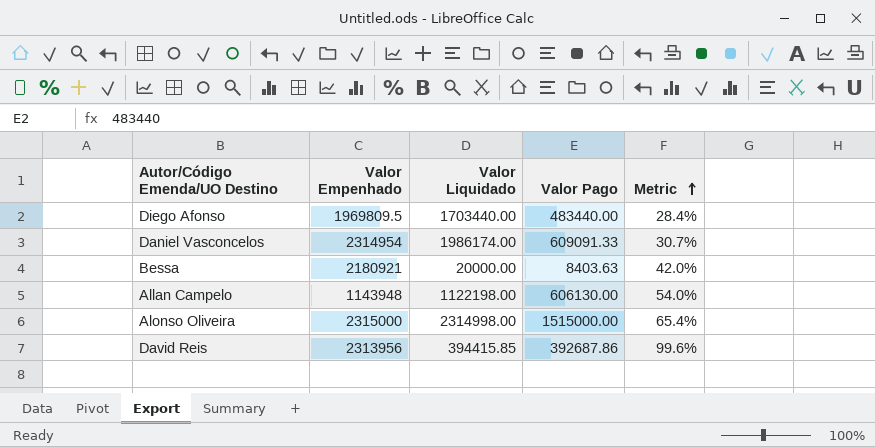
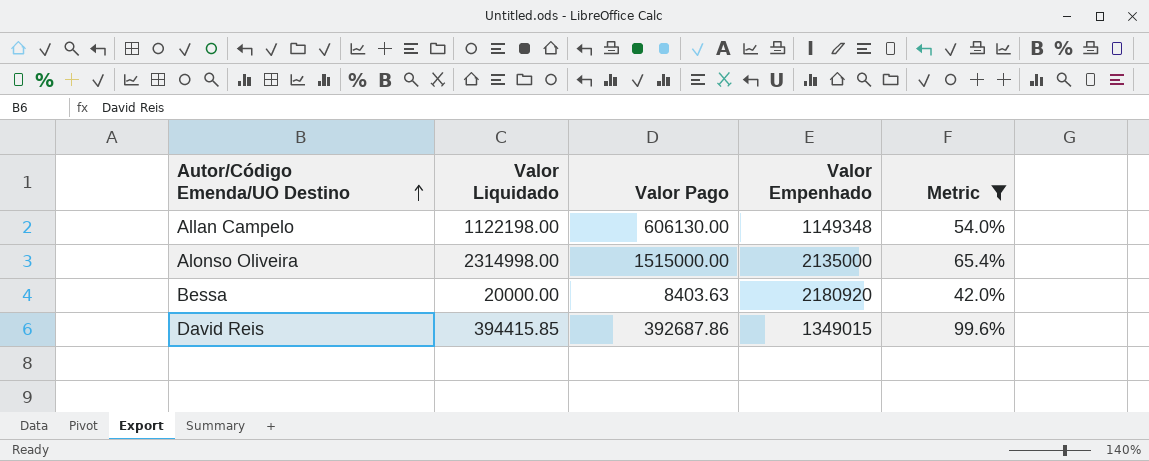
filter: none -> Metric >= 42.0%
row order: Metric ascending -> Autor/Código Emenda/UO Destino ascending
column Valor Empenhado | position: 2 -> 4
Allan Campelo | Valor Empenhado: 1143948 -> 1149348
Alonso Oliveira | Valor Empenhado: 2315000 -> 2135000
Bessa | Valor Empenhado: 2180921 -> 2180920
David Reis | Valor Empenhado: 2313956 -> 1349015

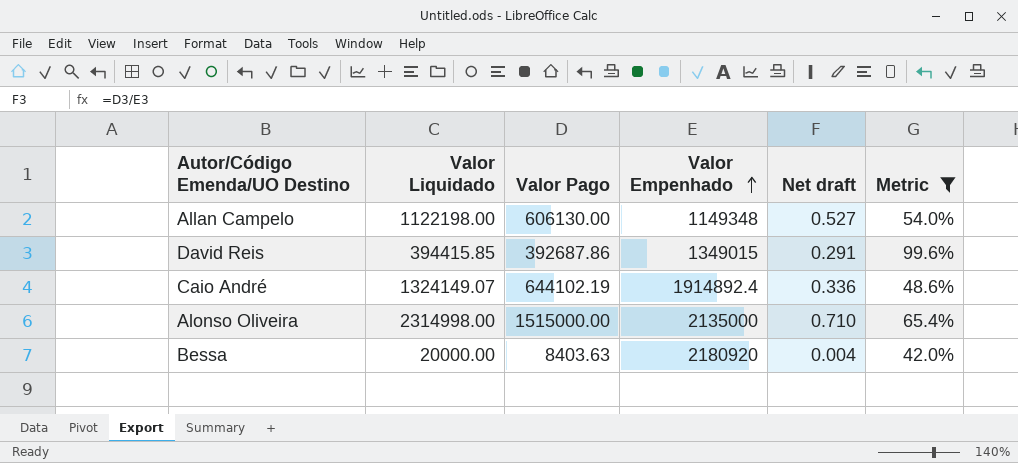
row order: Autor/Código Emenda/UO Destino ascending -> Valor Empenhado ascending
column Net draft | formula: none -> [Valor Pago] / [Valor Empenhado]
row Caio André: none -> 1324149.07 | 644102.19 | 1914892.4 | 0.336 | 48.6%

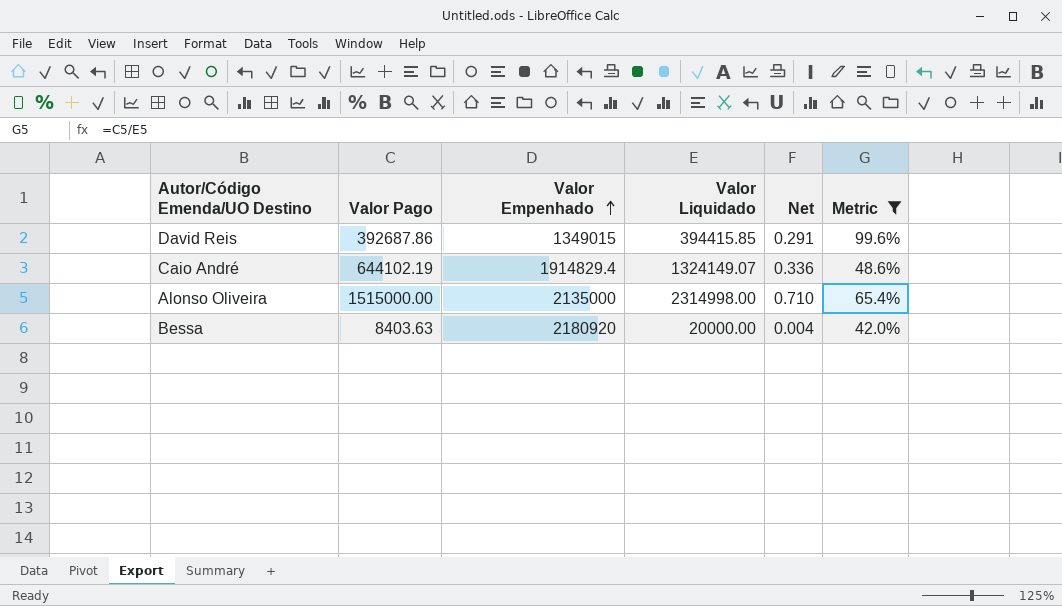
column Valor Liquidado | position: 2 -> 4
column name: Net draft -> Net
row Allan Campelo: 1122198.00 | 606130.00 | 1149348 | 0.527 | 54.0% -> none
Caio André | Valor Empenhado: 1914892.4 -> 1914829.4

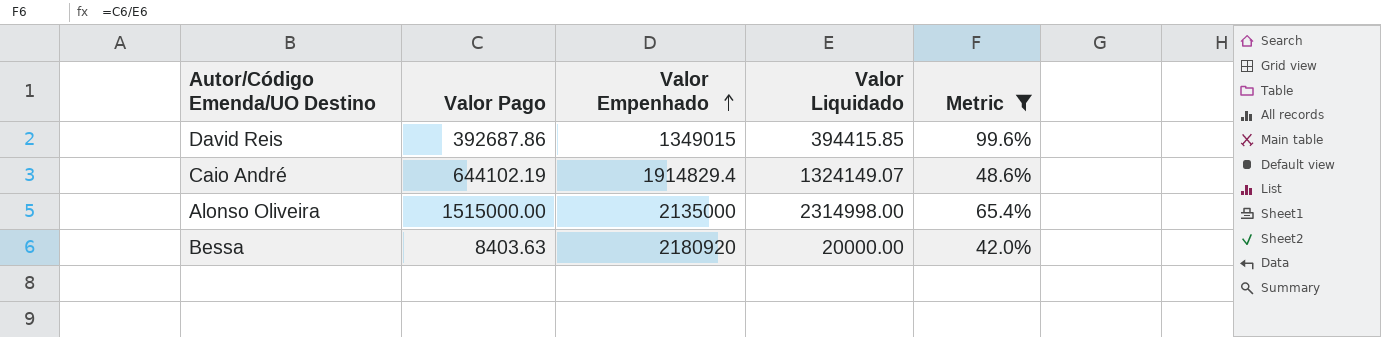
column Net | formula: [Valor Pago] / [Valor Empenhado] -> none

